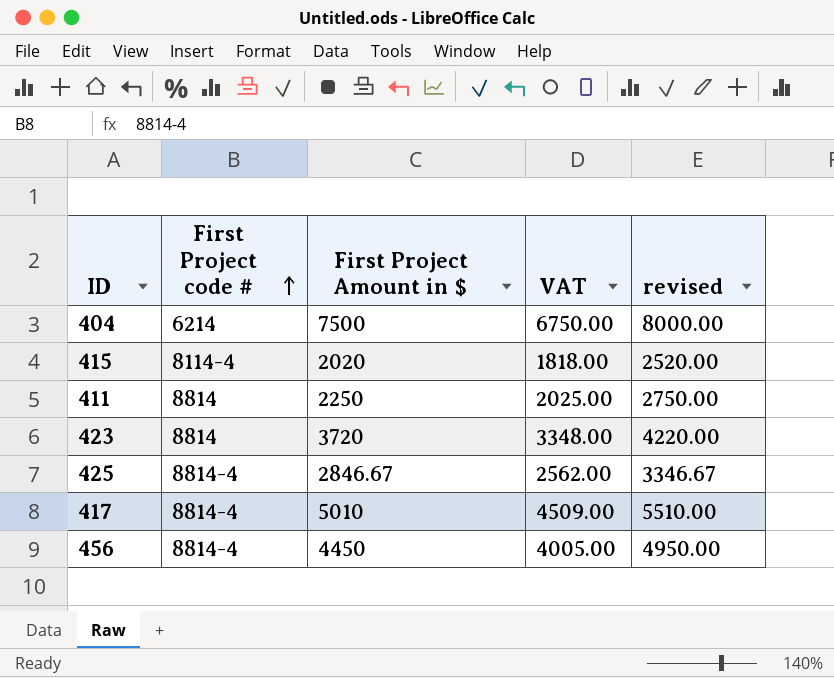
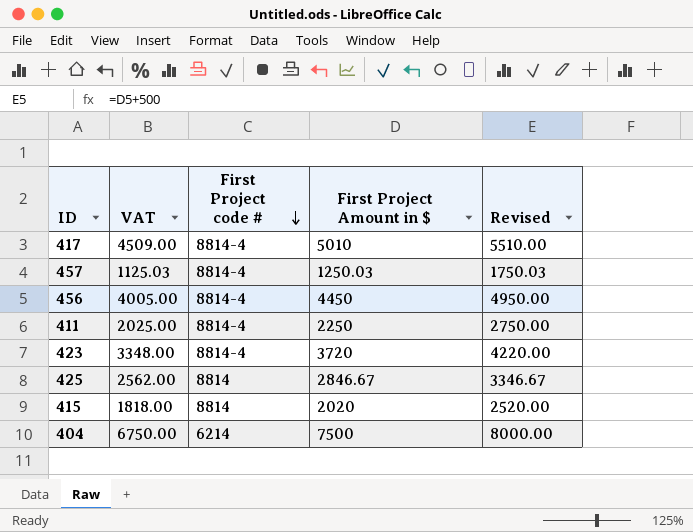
row order: First Project code # ascending -> First Project code # descending
column VAT | position: 4 -> 2
column name: revised -> Revised
row 457: none -> 1125.03 | 8814-4 | 1250.03 | 1750.03
411 | First Project code #: 8814 -> 8814-4
423 | First Project code #: 8814 -> 8814-4
425 | First Project code #: 8814-4 -> 8814
415 | First Project code #: 8114-4 -> 8814

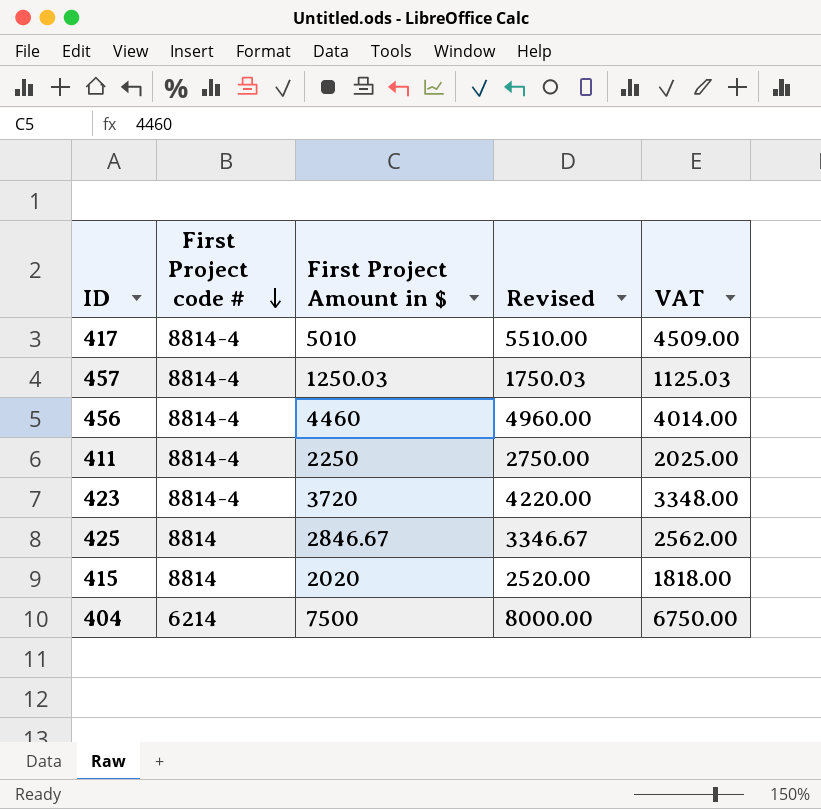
column VAT | position: 2 -> 5
456 | First Project Amount in $: 4450 -> 4460
456 | Revised: 4950.00 -> 4960.00
456 | VAT: 4005.00 -> 4014.00

